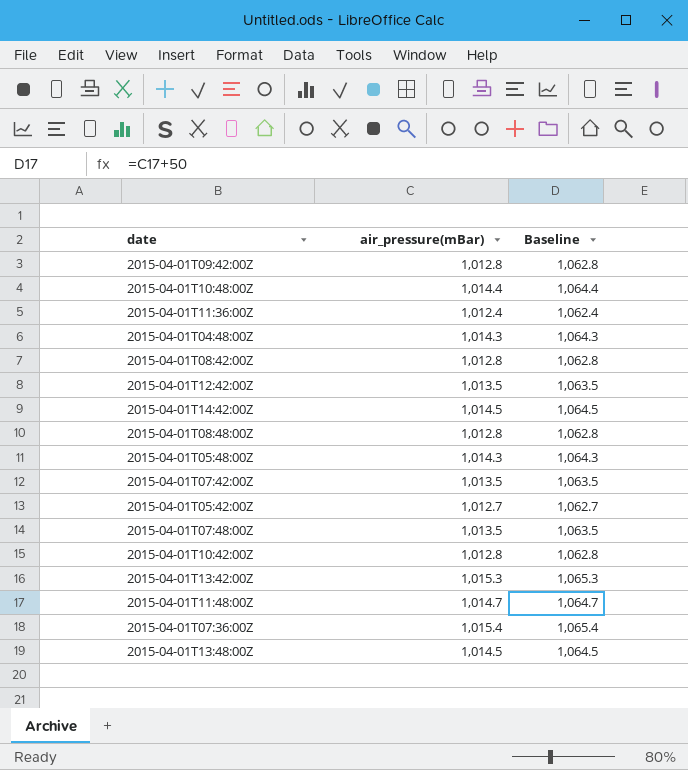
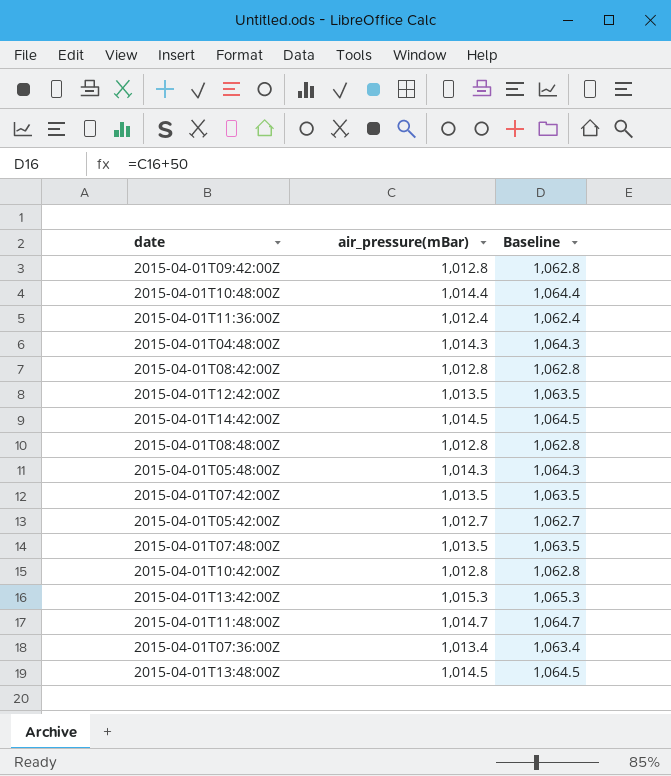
2015-04-01T07:36:00Z | air_pressure(mBar): 1,015.4 -> 1,013.4
2015-04-01T07:36:00Z | Baseline: 1,065.4 -> 1,063.4

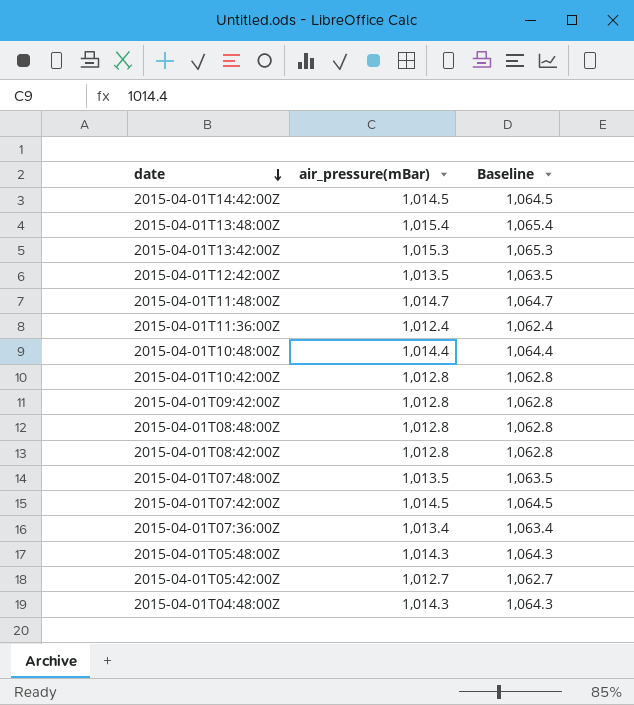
row order: none -> date descending
2015-04-01T13:48:00Z | air_pressure(mBar): 1,014.5 -> 1,015.4
2015-04-01T13:48:00Z | Baseline: 1,064.5 -> 1,065.4
2015-04-01T07:42:00Z | air_pressure(mBar): 1,013.5 -> 1,014.5
2015-04-01T07:42:00Z | Baseline: 1,063.5 -> 1,064.5

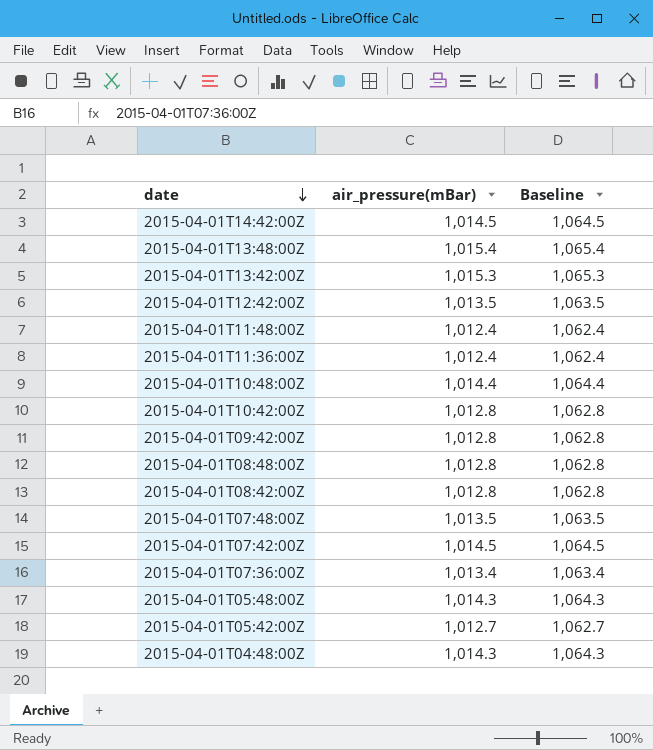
2015-04-01T11:48:00Z | air_pressure(mBar): 1,014.7 -> 1,012.4
2015-04-01T11:48:00Z | Baseline: 1,064.7 -> 1,062.4

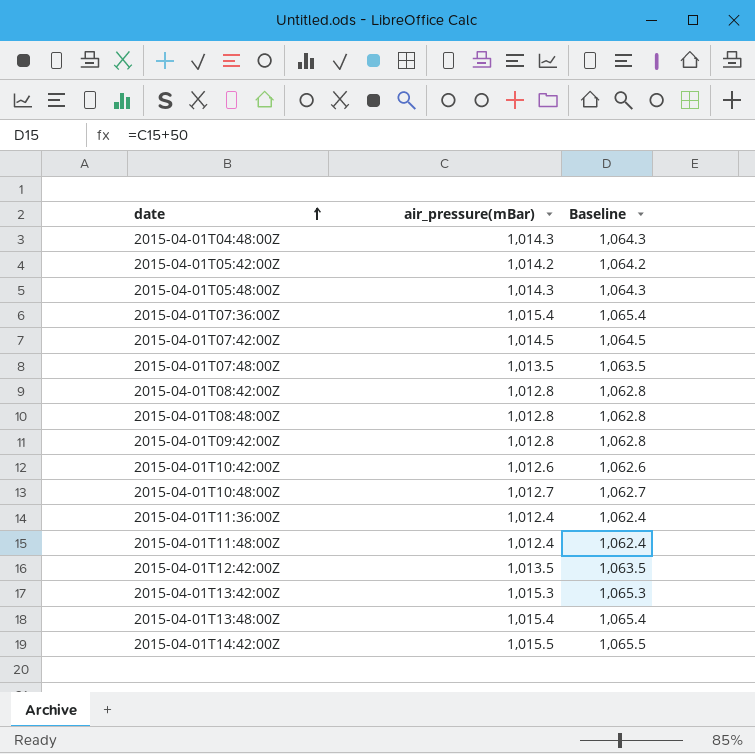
row order: date descending -> date ascending
2015-04-01T05:42:00Z | air_pressure(mBar): 1,012.7 -> 1,014.2
2015-04-01T05:42:00Z | Baseline: 1,062.7 -> 1,064.2
2015-04-01T07:36:00Z | air_pressure(mBar): 1,013.4 -> 1,015.4
2015-04-01T07:36:00Z | Baseline: 1,063.4 -> 1,065.4
2015-04-01T10:42:00Z | air_pressure(mBar): 1,012.8 -> 1,012.6
2015-04-01T10:42:00Z | Baseline: 1,062.8 -> 1,062.6
2015-04-01T10:48:00Z | air_pressure(mBar): 1,014.4 -> 1,012.7
2015-04-01T10:48:00Z | Baseline: 1,064.4 -> 1,062.7
2015-04-01T14:42:00Z | air_pressure(mBar): 1,014.5 -> 1,015.5
2015-04-01T14:42:00Z | Baseline: 1,064.5 -> 1,065.5

